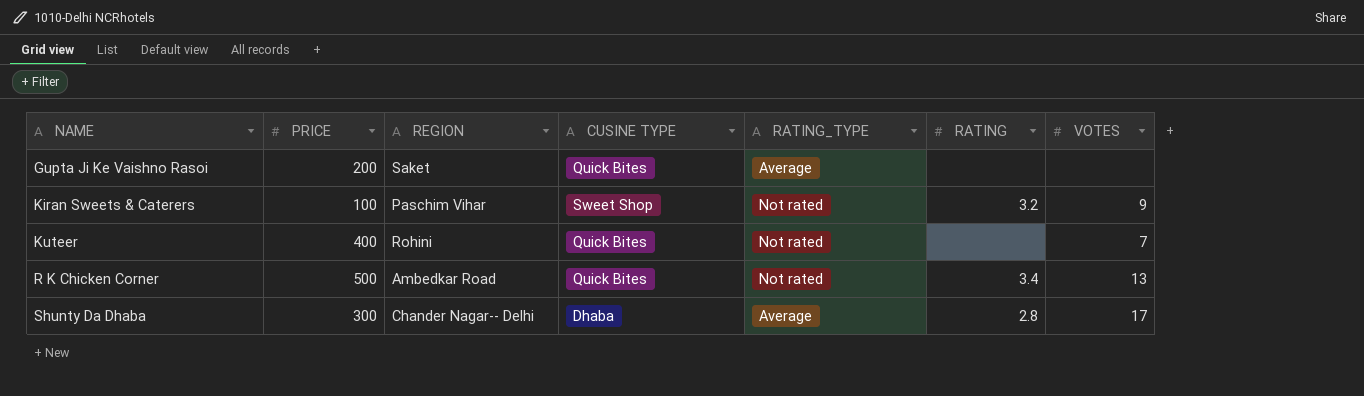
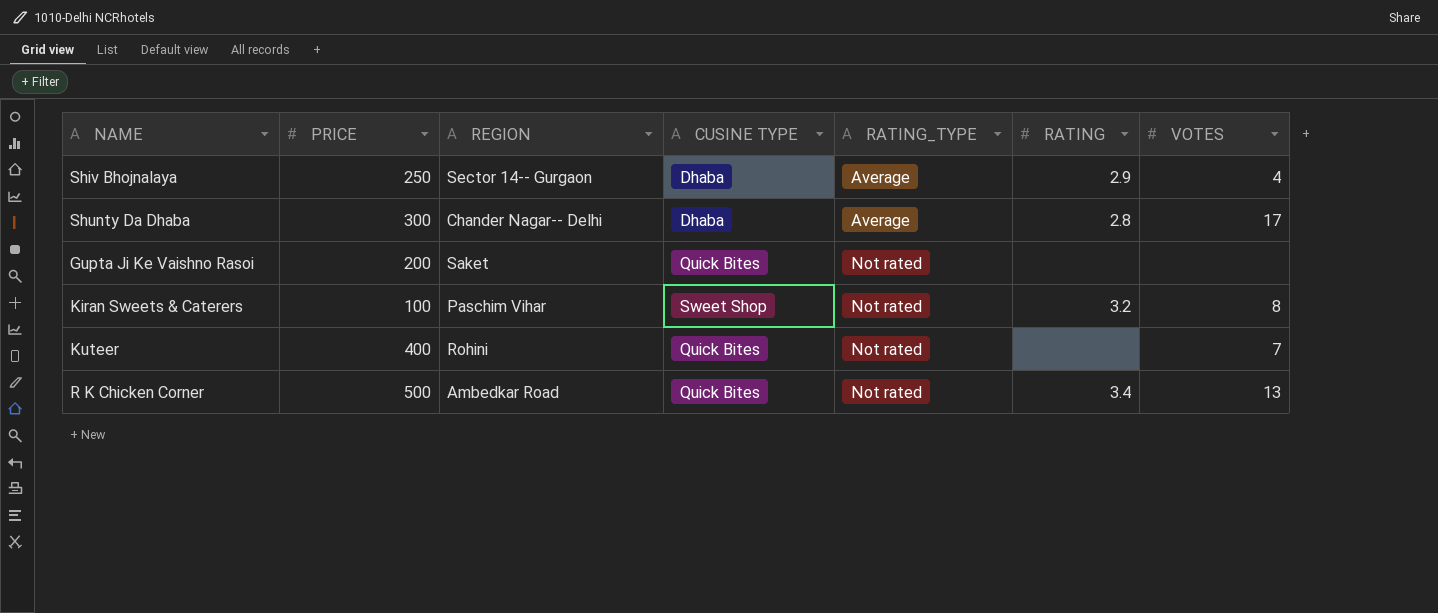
row order: NAME ascending -> RATING_TYPE ascending
row Shiv Bhojnalaya: none -> 250 | Sector 14-- Gurgaon | Dhaba | Average | 2.9 | 4
Gupta Ji Ke Vaishno Rasoi | RATING_TYPE: Average -> Not rated
Kiran Sweets & Caterers | VOTES: 9 -> 8

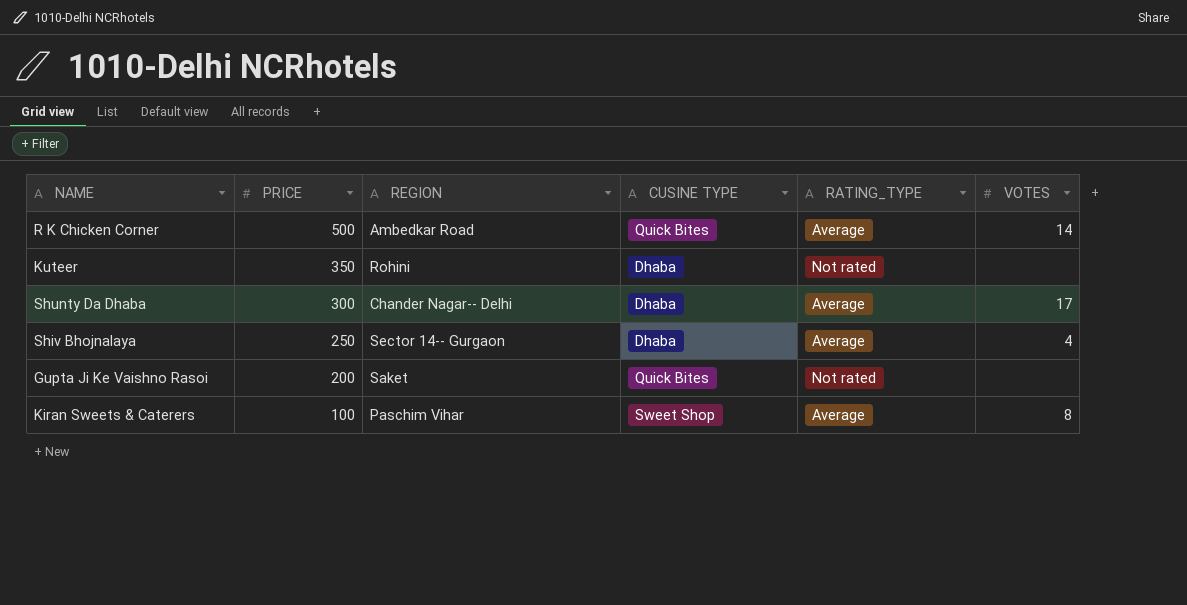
row order: RATING_TYPE ascending -> PRICE descending
column RATING | position: 6 -> none
R K Chicken Corner | RATING_TYPE: Not rated -> Average
R K Chicken Corner | VOTES: 13 -> 14
Kuteer | PRICE: 400 -> 350
Kuteer | CUSINE TYPE: Quick Bites -> Dhaba
Kuteer | VOTES: 7 -> none
Kiran Sweets & Caterers | RATING_TYPE: Not rated -> Average

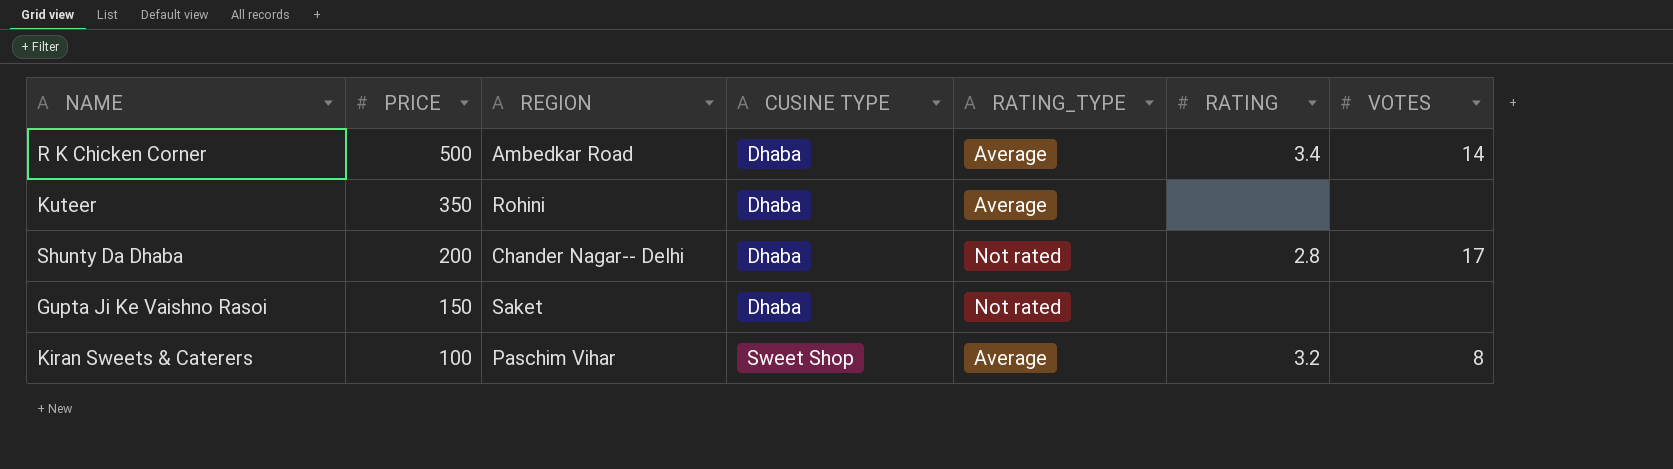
column RATING | position: none -> 6
row Shiv Bhojnalaya: 250 | Sector 14-- Gurgaon | Dhaba | Average | 4 -> none
R K Chicken Corner | CUSINE TYPE: Quick Bites -> Dhaba
Kuteer | RATING_TYPE: Not rated -> Average
Shunty Da Dhaba | PRICE: 300 -> 200
Shunty Da Dhaba | RATING_TYPE: Average -> Not rated
Gupta Ji Ke Vaishno Rasoi | PRICE: 200 -> 150
Gupta Ji Ke Vaishno Rasoi | CUSINE TYPE: Quick Bites -> Dhaba

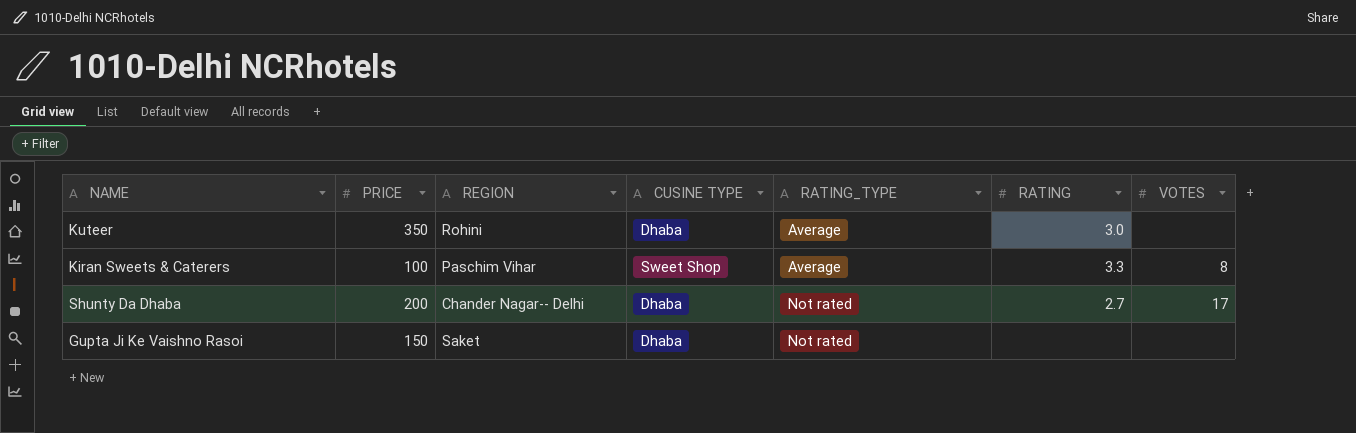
row order: PRICE descending -> RATING_TYPE ascending
row R K Chicken Corner: 500 | Ambedkar Road | Dhaba | Average | 3.4 | 14 -> none
Kuteer | RATING: none -> 3.0
Kiran Sweets & Caterers | RATING: 3.2 -> 3.3
Shunty Da Dhaba | RATING: 2.8 -> 2.7

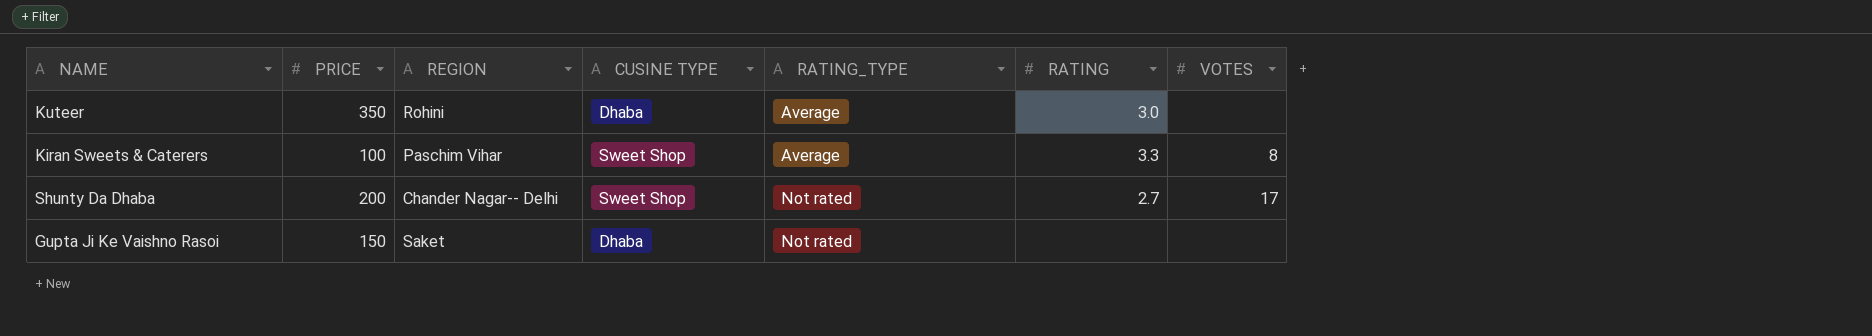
Shunty Da Dhaba | CUSINE TYPE: Dhaba -> Sweet Shop

